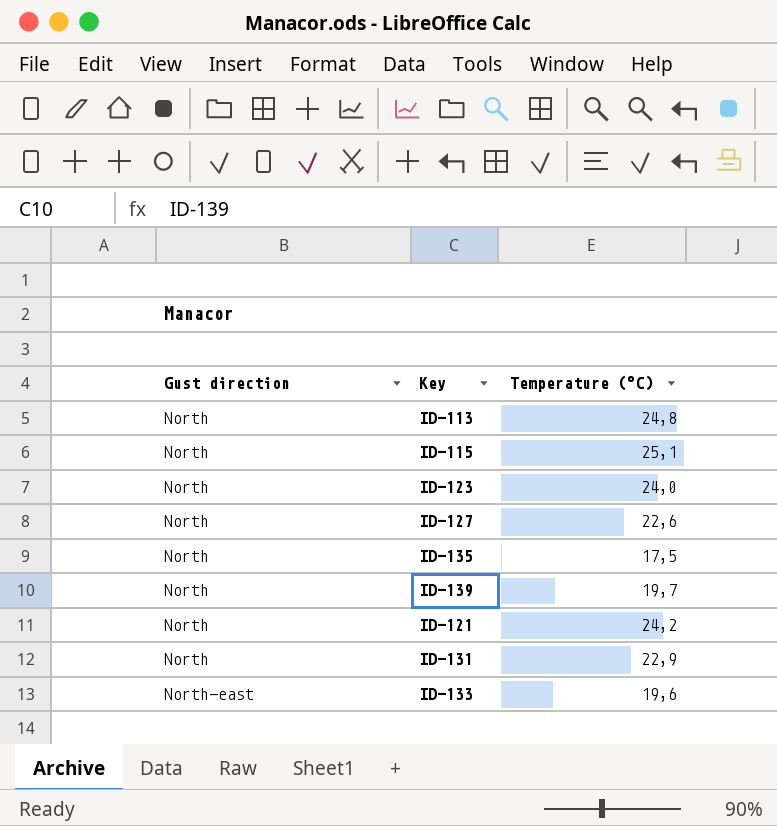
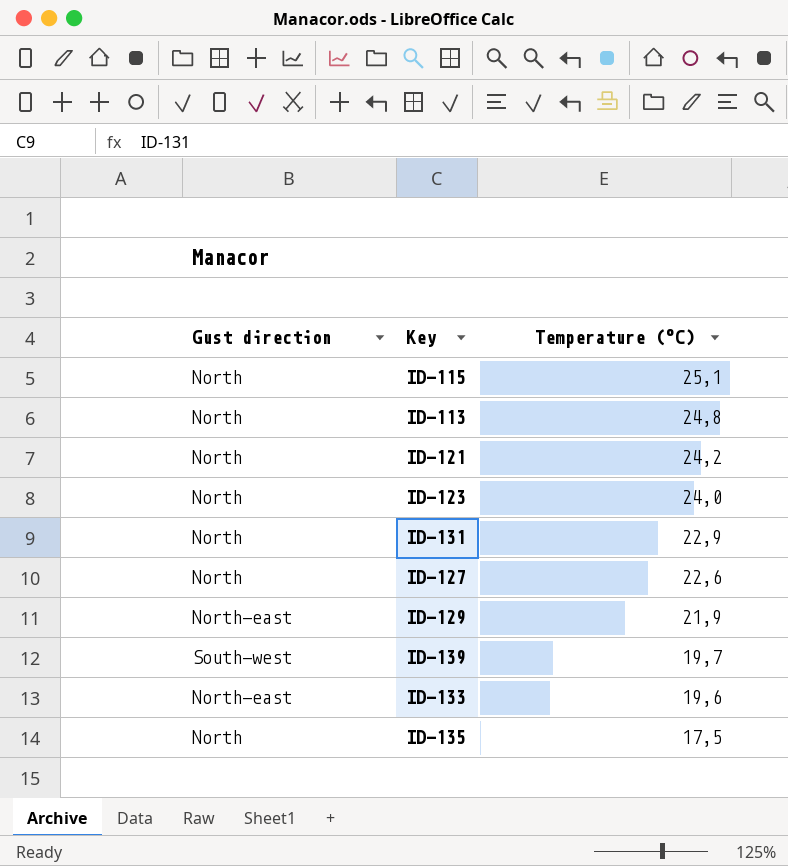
row order: Gust direction ascending -> Temperature (ºC) descending
row ID-129: none -> North-east | 21,9
ID-139 | Gust direction: North -> South-west

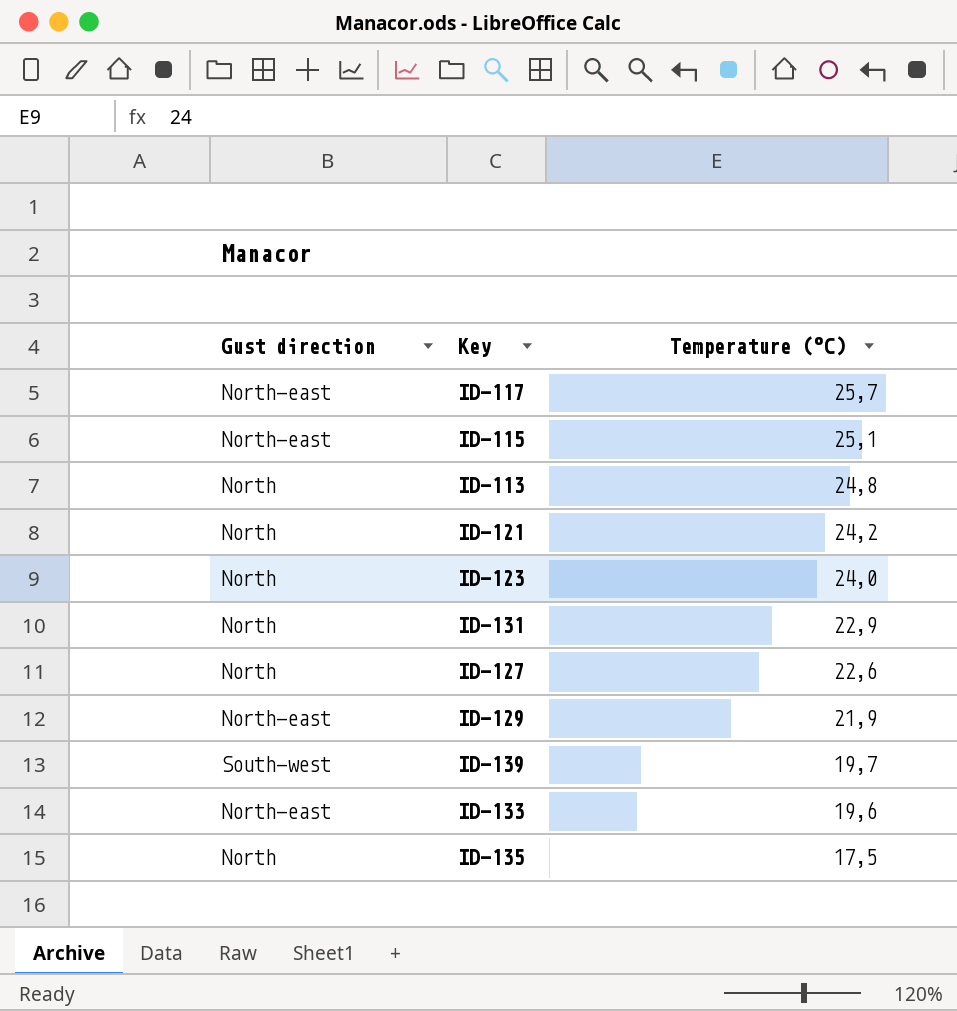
row ID-117: none -> North-east | 25,7
ID-115 | Gust direction: North -> North-east

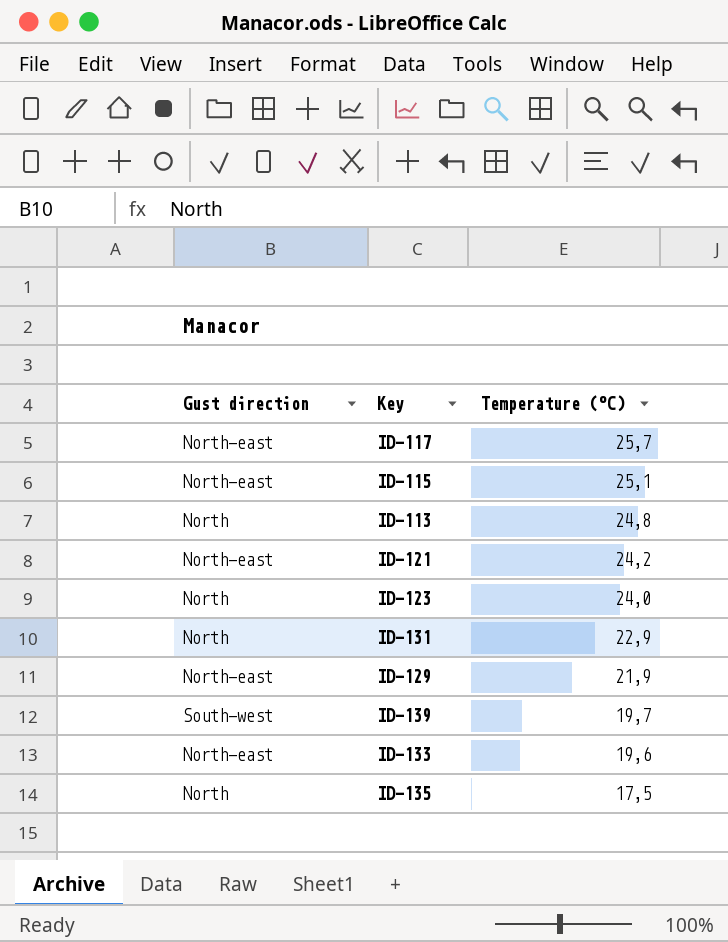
row ID-127: North | 22,6 -> none
ID-121 | Gust direction: North -> North-east

